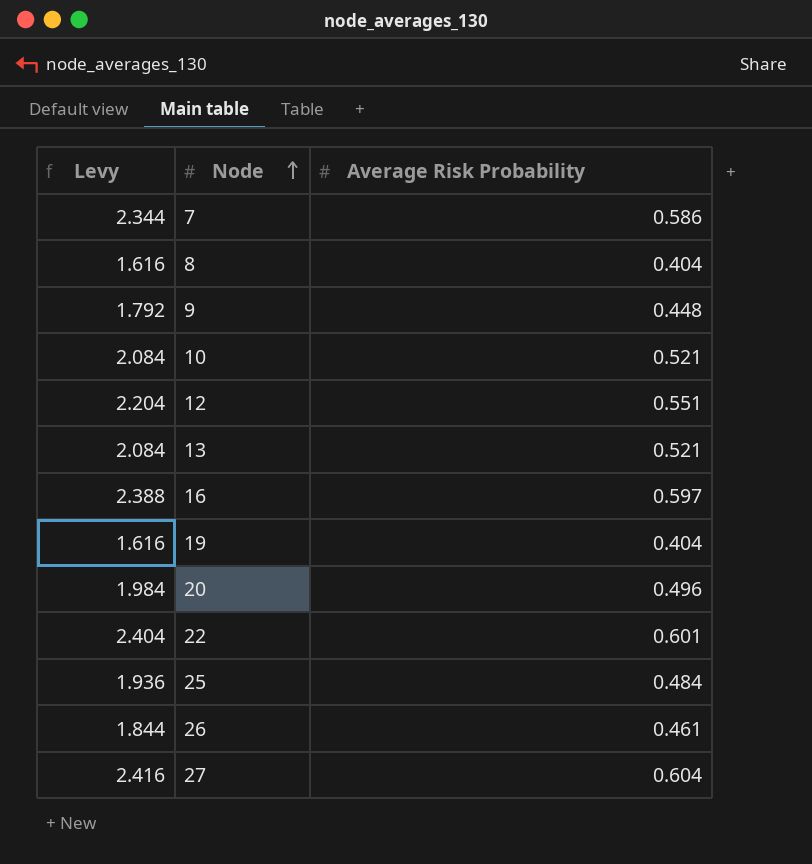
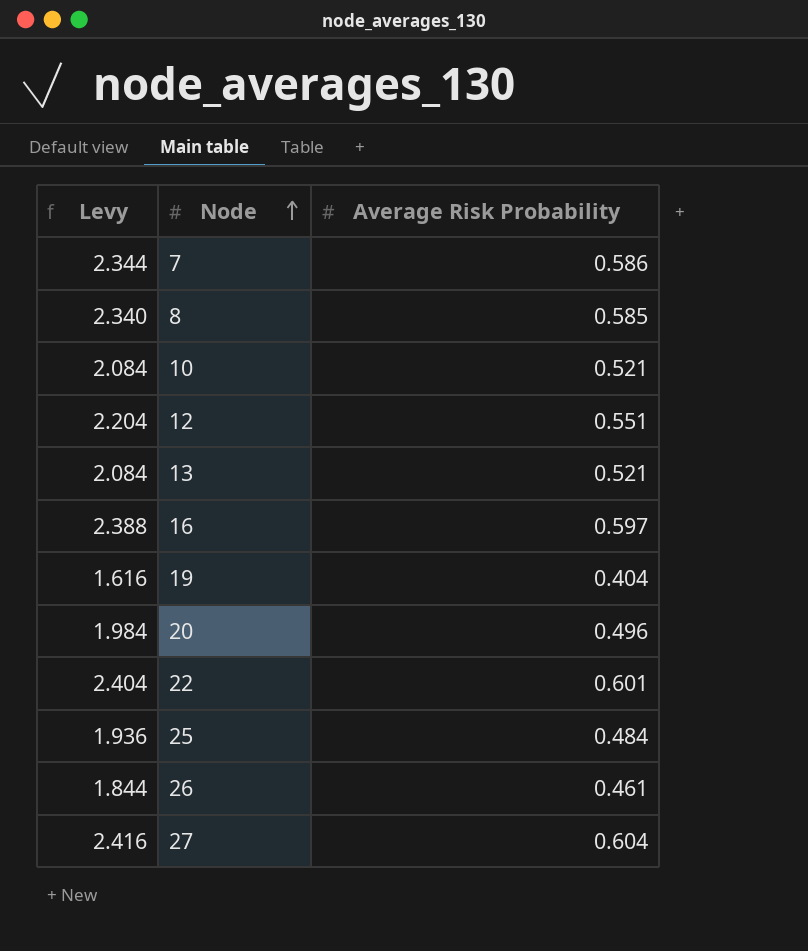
row 9: 1.792 | 0.448 -> none
8 | Levy: 1.616 -> 2.340
8 | Average Risk Probability: 0.404 -> 0.585

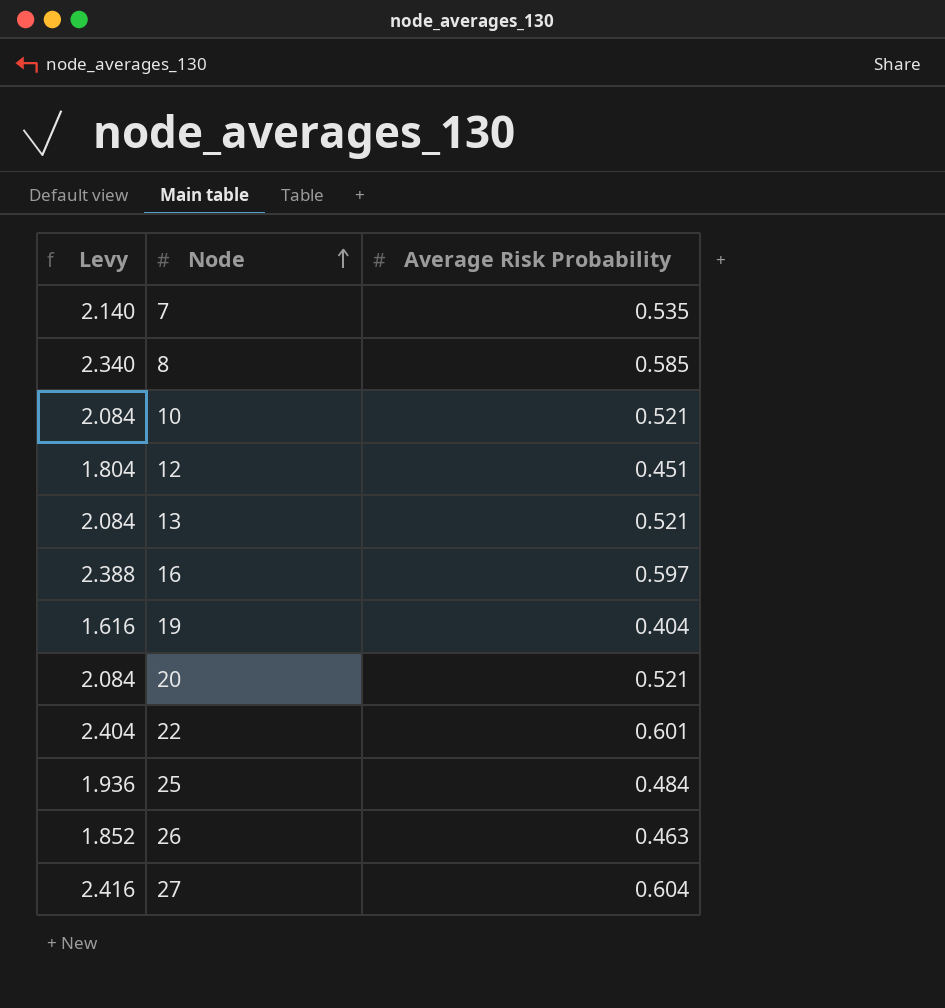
7 | Levy: 2.344 -> 2.140
7 | Average Risk Probability: 0.586 -> 0.535
12 | Levy: 2.204 -> 1.804
12 | Average Risk Probability: 0.551 -> 0.451
20 | Levy: 1.984 -> 2.084
20 | Average Risk Probability: 0.496 -> 0.521
26 | Levy: 1.844 -> 1.852
26 | Average Risk Probability: 0.461 -> 0.463

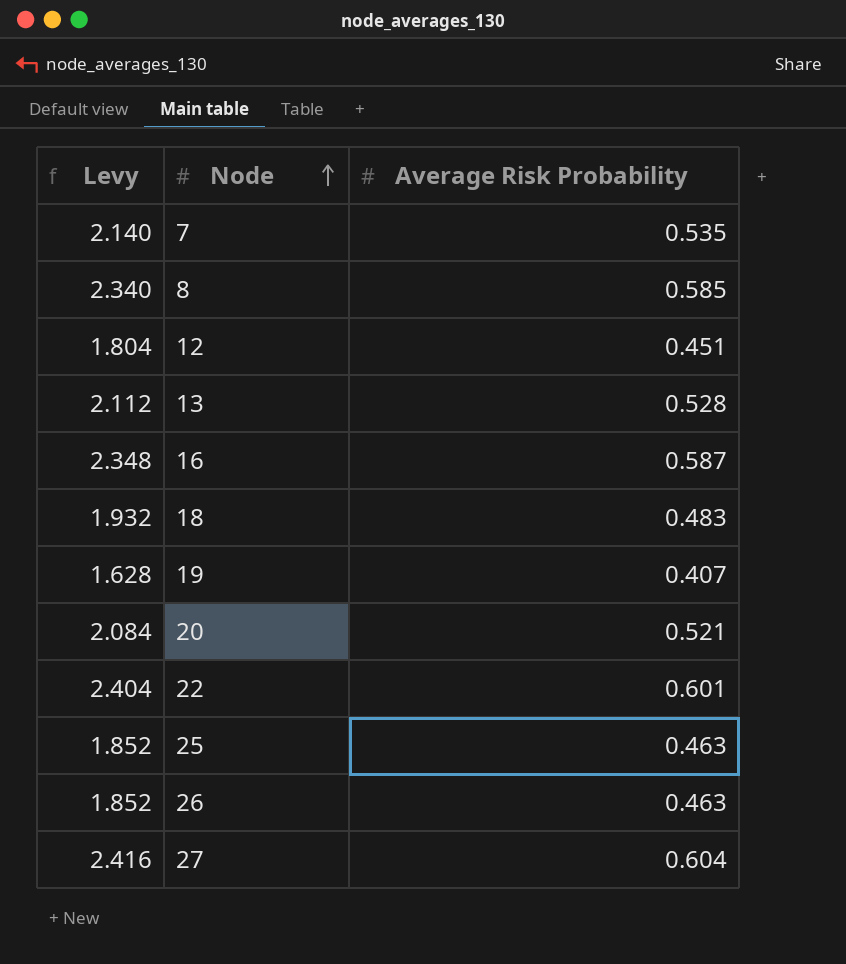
row 10: 2.084 | 0.521 -> none
13 | Levy: 2.084 -> 2.112
13 | Average Risk Probability: 0.521 -> 0.528
16 | Levy: 2.388 -> 2.348
16 | Average Risk Probability: 0.597 -> 0.587
row 18: none -> 1.932 | 0.483
19 | Levy: 1.616 -> 1.628
19 | Average Risk Probability: 0.404 -> 0.407
25 | Levy: 1.936 -> 1.852
25 | Average Risk Probability: 0.484 -> 0.463

